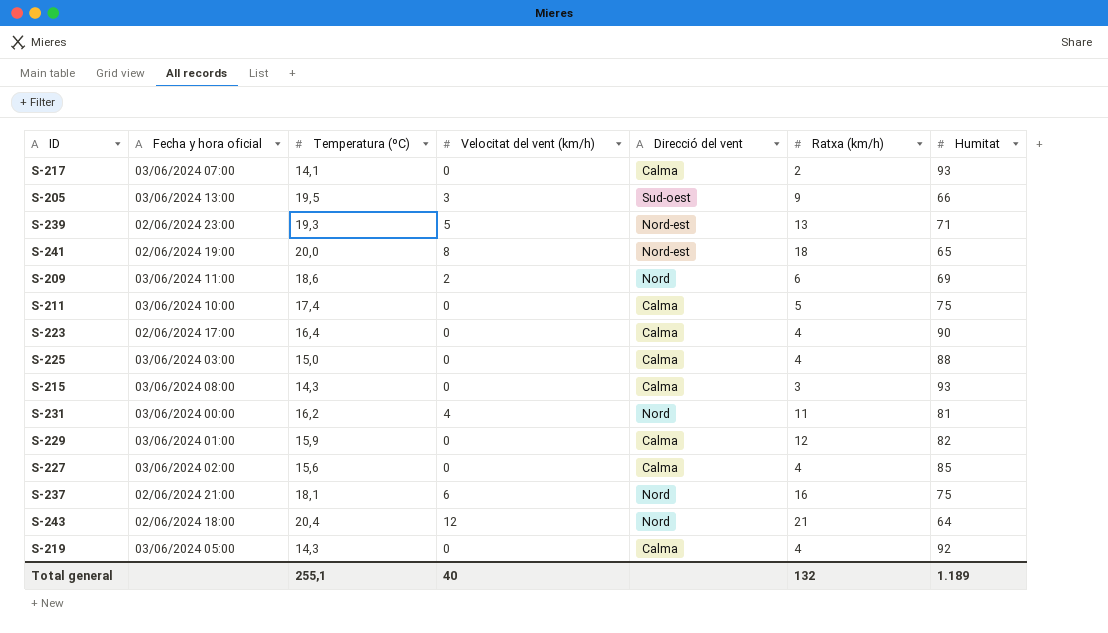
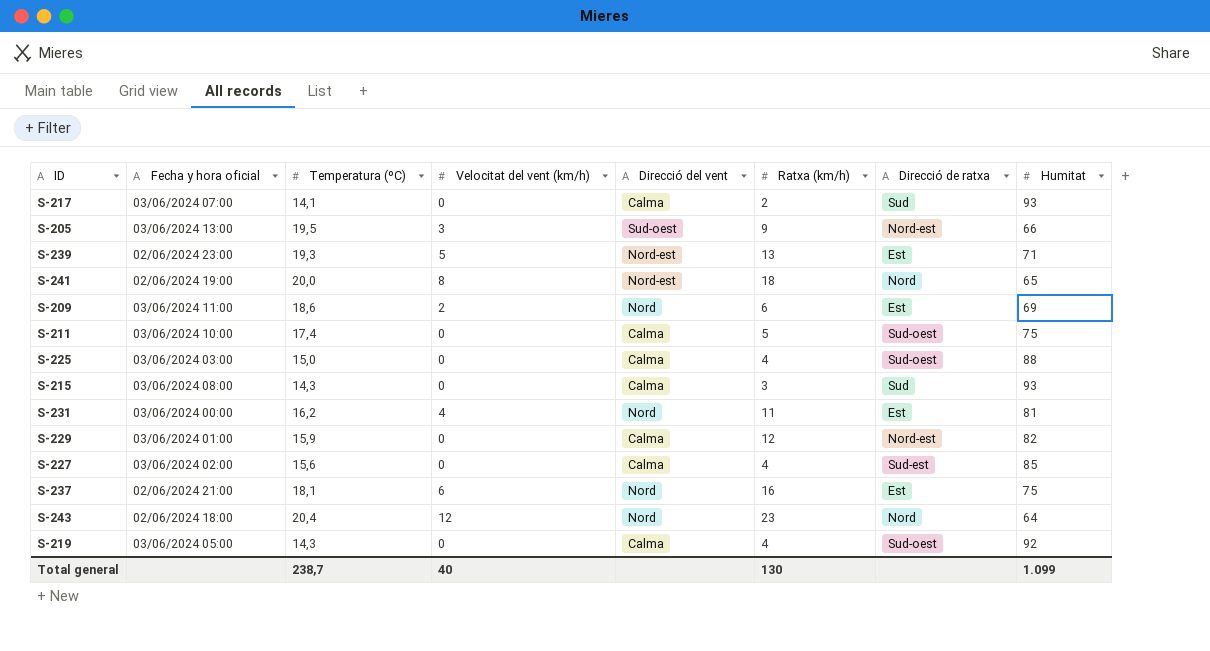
column Direcció de ratxa | position: none -> 7
row S-223: 02/06/2024 17:00 | 16,4 | 0 | Calma | 4 | 90 -> none
S-243 | Ratxa (km/h): 21 -> 23
Total general | Temperatura (ºC): 255,1 -> 238,7
Total general | Ratxa (km/h): 132 -> 130
Total general | Humitat: 1.189 -> 1.099

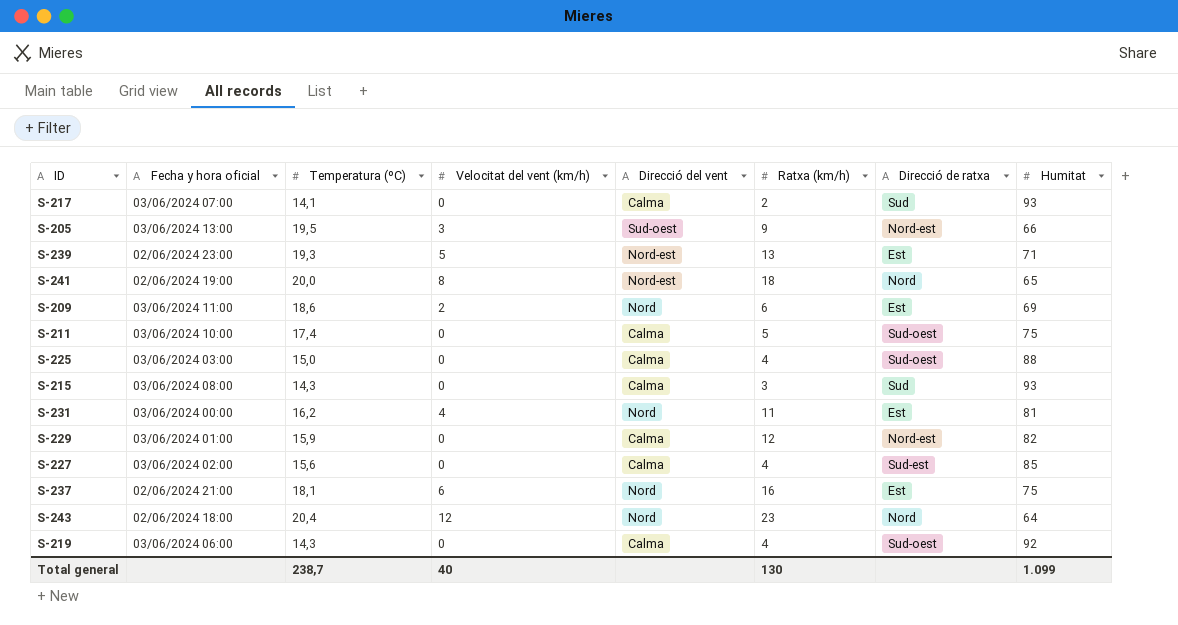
S-219 | Fecha y hora oficial: 03/06/2024 05:00 -> 03/06/2024 06:00

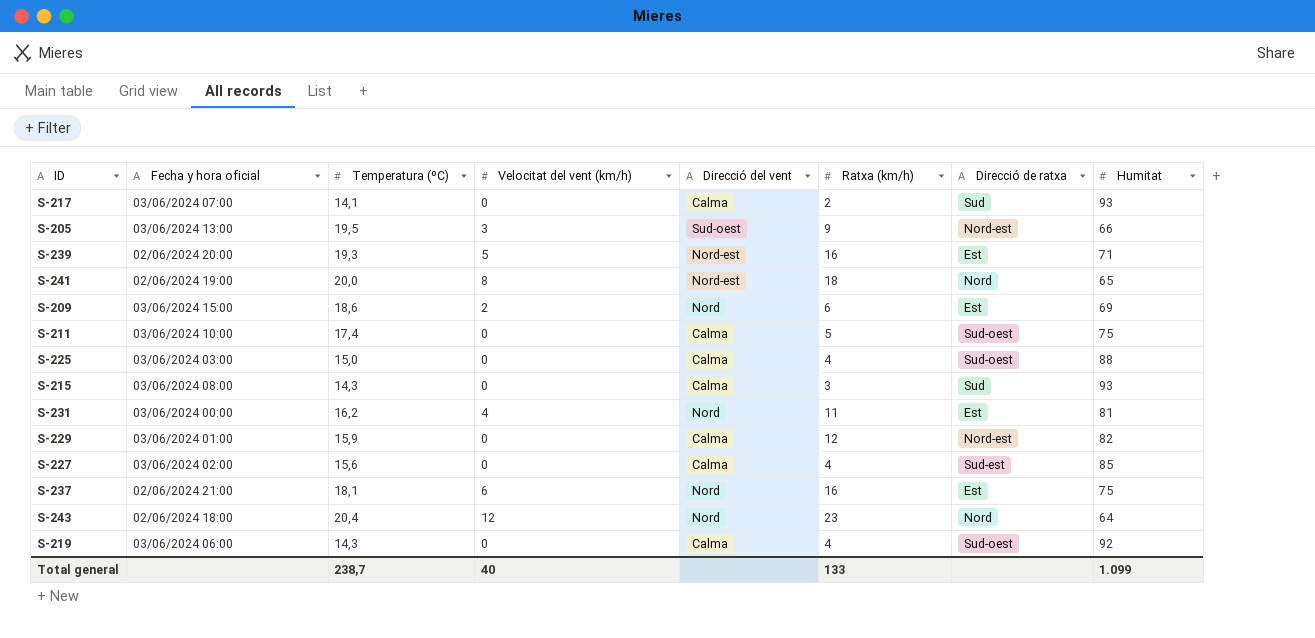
S-239 | Fecha y hora oficial: 02/06/2024 23:00 -> 02/06/2024 20:00
S-239 | Ratxa (km/h): 13 -> 16
S-209 | Fecha y hora oficial: 03/06/2024 11:00 -> 03/06/2024 15:00
Total general | Ratxa (km/h): 130 -> 133

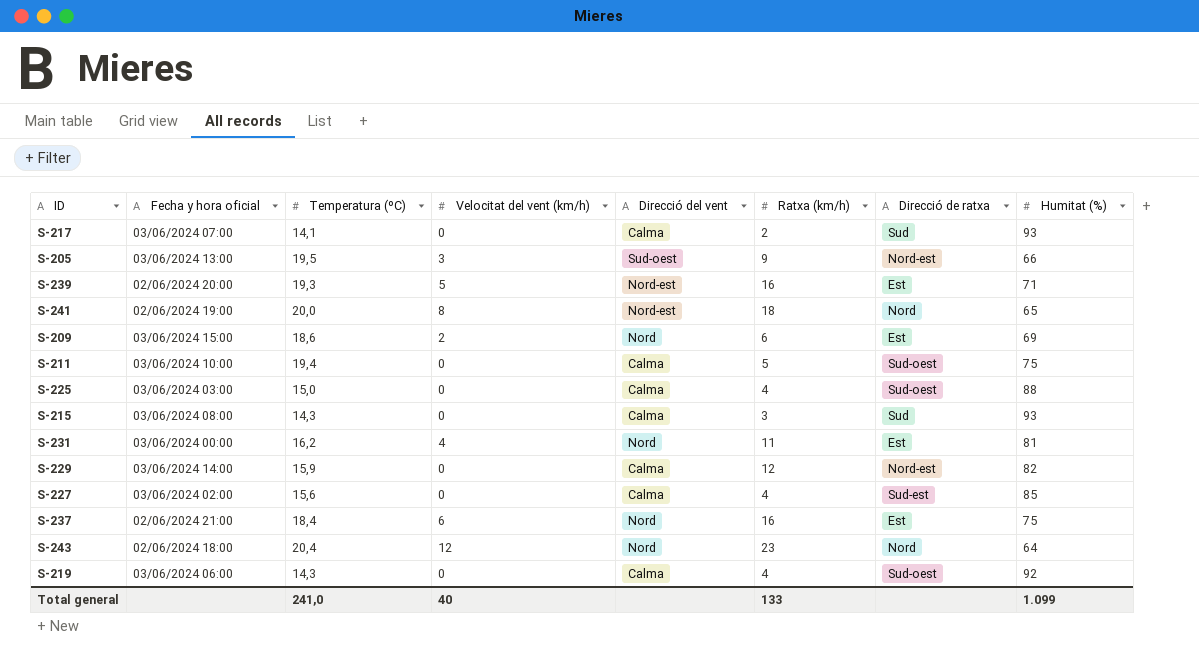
column name: Humitat -> Humitat (%)
S-211 | Temperatura (ºC): 17,4 -> 19,4
S-229 | Fecha y hora oficial: 03/06/2024 01:00 -> 03/06/2024 14:00
S-237 | Temperatura (ºC): 18,1 -> 18,4
Total general | Temperatura (ºC): 238,7 -> 241,0

